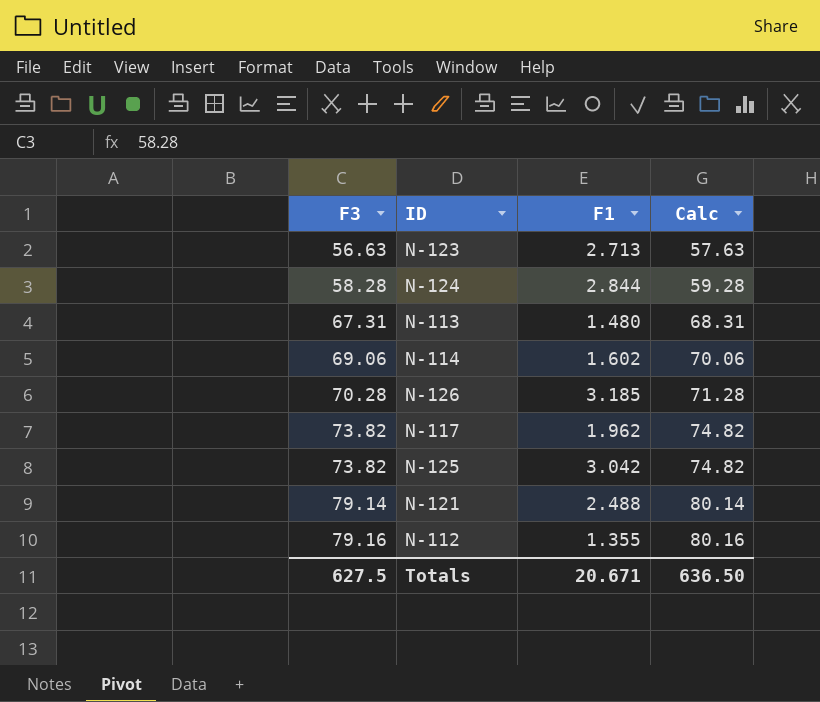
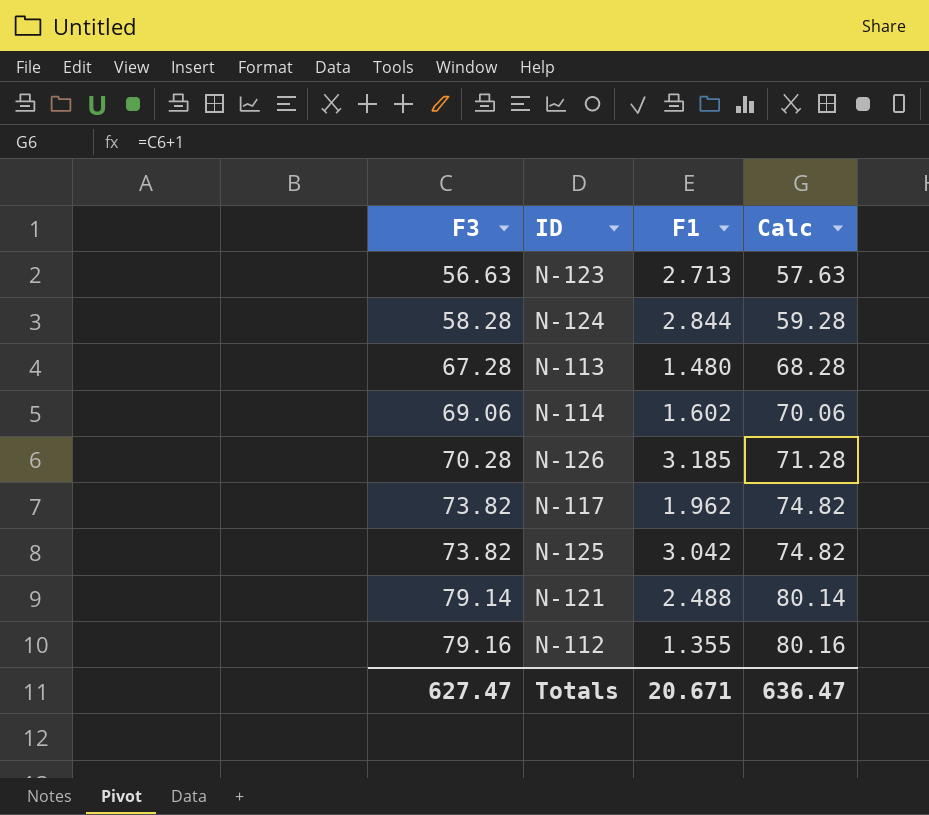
N-113 | F3: 67.31 -> 67.28
N-113 | Calc: 68.31 -> 68.28
Totals | F3: 627.5 -> 627.47
Totals | Calc: 636.50 -> 636.47

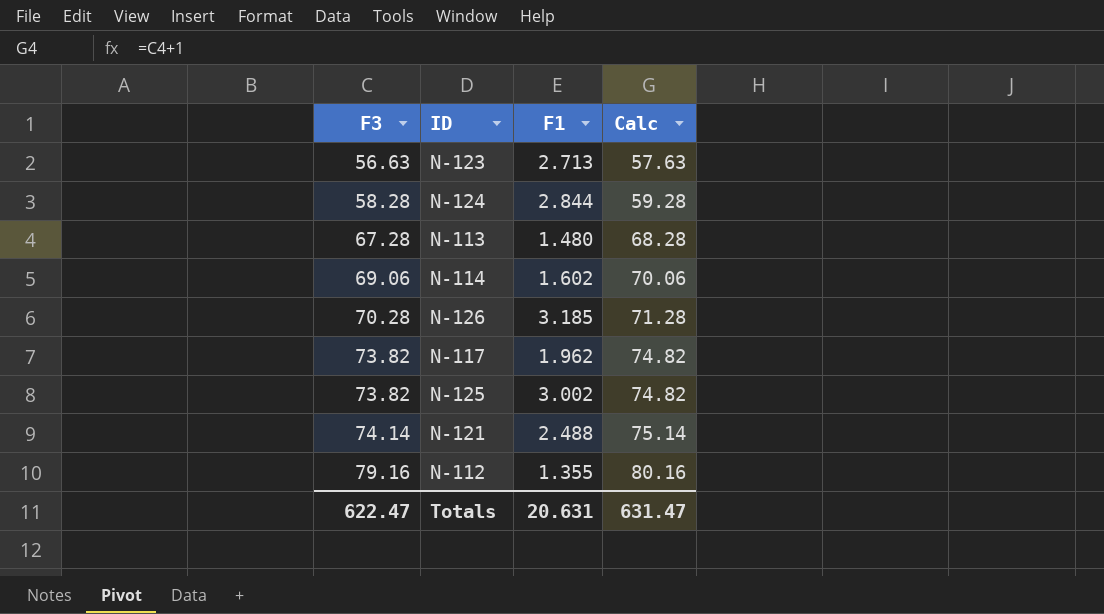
N-125 | F1: 3.042 -> 3.002
N-121 | F3: 79.14 -> 74.14
N-121 | Calc: 80.14 -> 75.14
Totals | F3: 627.47 -> 622.47
Totals | F1: 20.671 -> 20.631
Totals | Calc: 636.47 -> 631.47

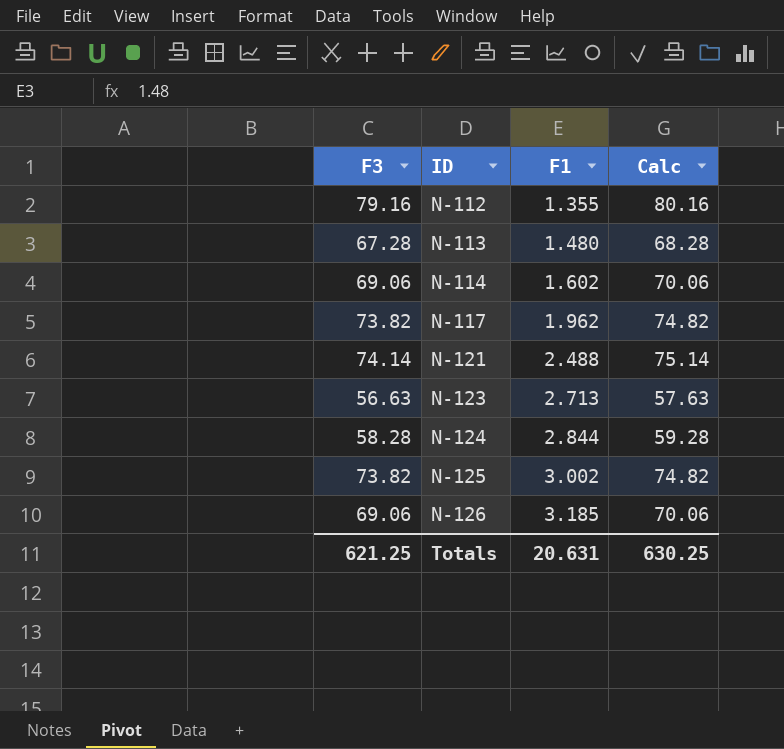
row order: F3 ascending -> ID ascending
N-126 | F3: 70.28 -> 69.06
N-126 | Calc: 71.28 -> 70.06
Totals | F3: 622.47 -> 621.25
Totals | Calc: 631.47 -> 630.25

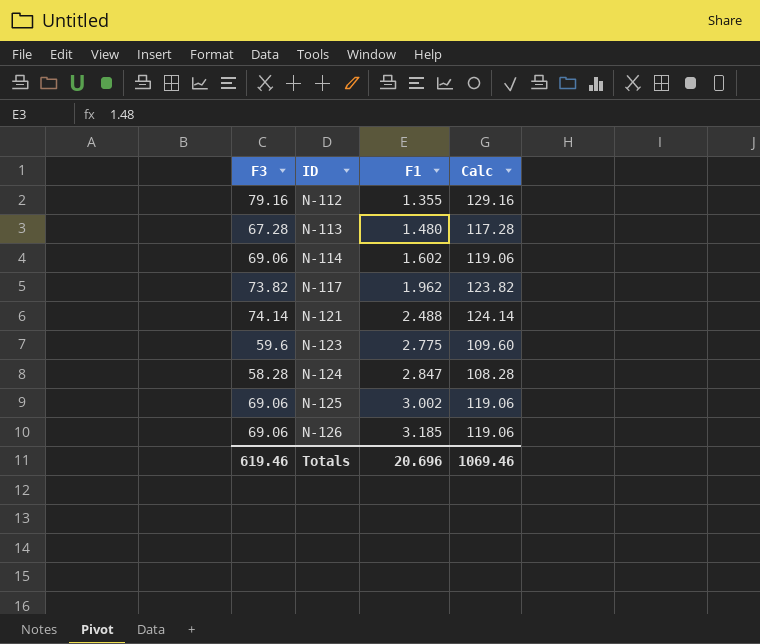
column Calc | formula: [F3] + 1 -> [F3] + 50
N-123 | F3: 56.63 -> 59.6
N-123 | F1: 2.713 -> 2.775
N-124 | F1: 2.844 -> 2.847
N-125 | F3: 73.82 -> 69.06
Totals | F3: 621.25 -> 619.46
Totals | F1: 20.631 -> 20.696
Totals | Calc: 630.25 -> 1069.46

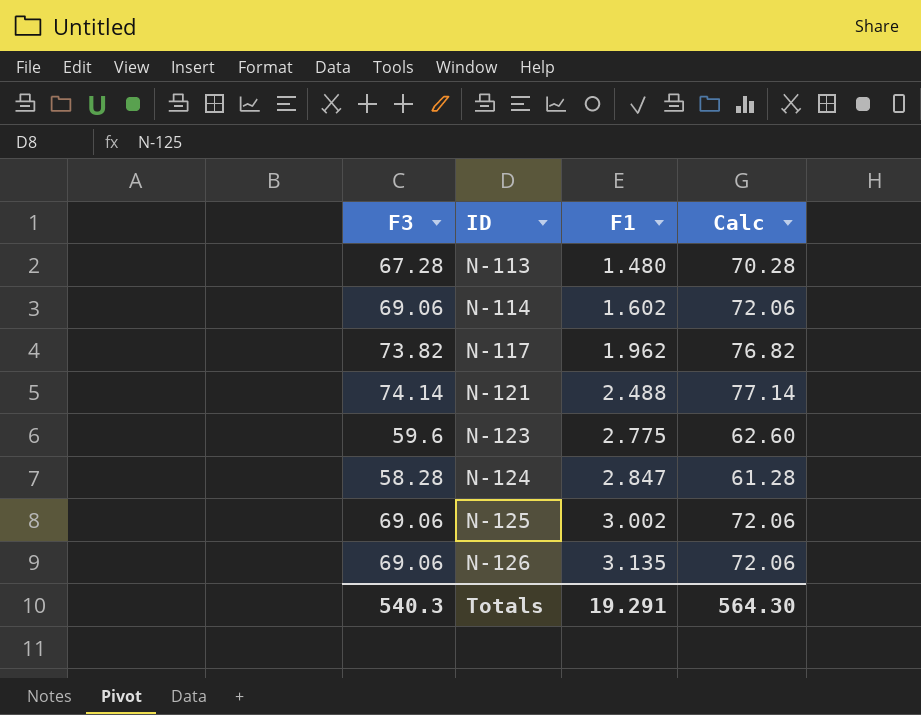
column Calc | formula: [F3] + 50 -> [F3] + 3
row N-112: 79.16 | 1.355 | 129.16 -> none
N-126 | F1: 3.185 -> 3.135
Totals | F3: 619.46 -> 540.3
Totals | F1: 20.696 -> 19.291
Totals | Calc: 1069.46 -> 564.30

